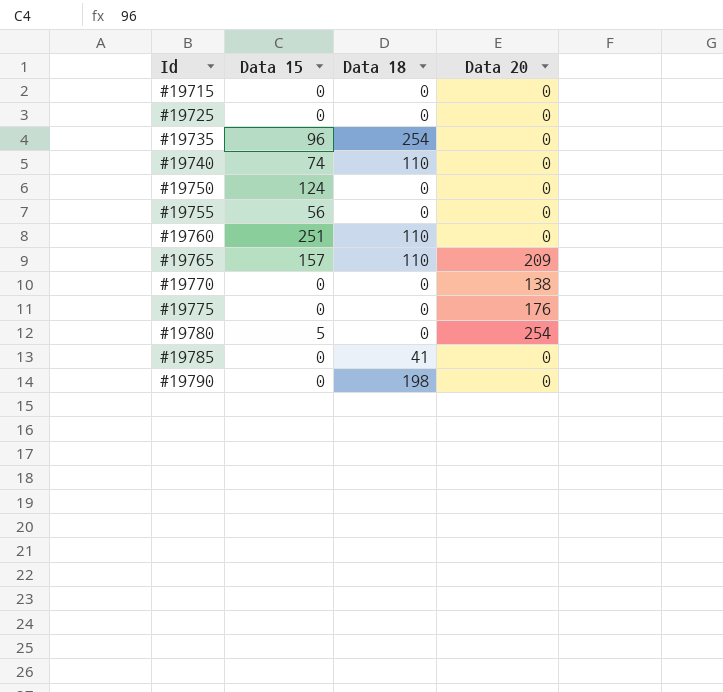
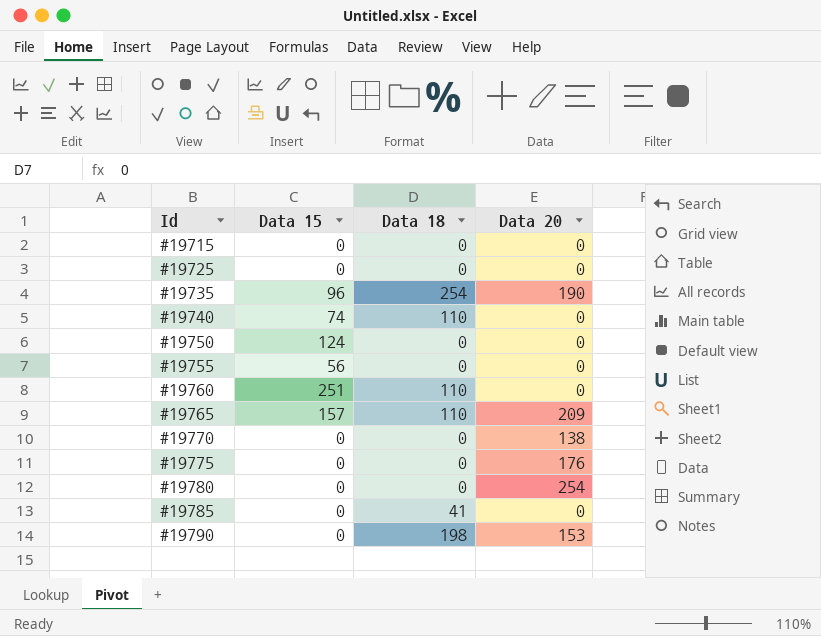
#19735 | Data 20: 0 -> 190
#19780 | Data 15: 5 -> 0
#19790 | Data 20: 0 -> 153

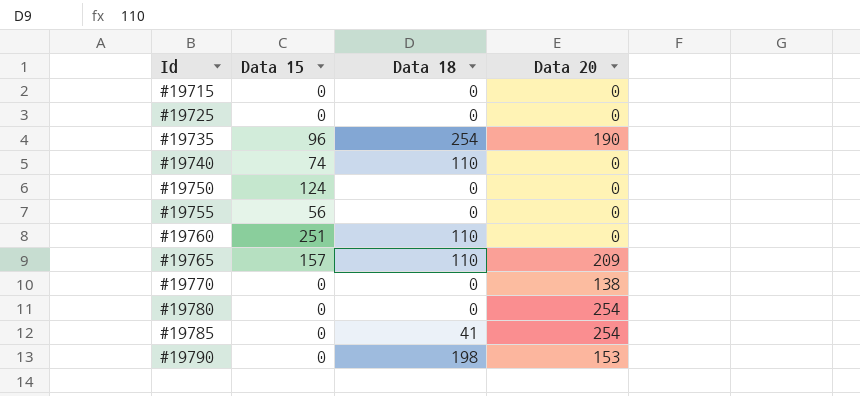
row #19775: 0 | 0 | 176 -> none
#19785 | Data 20: 0 -> 254

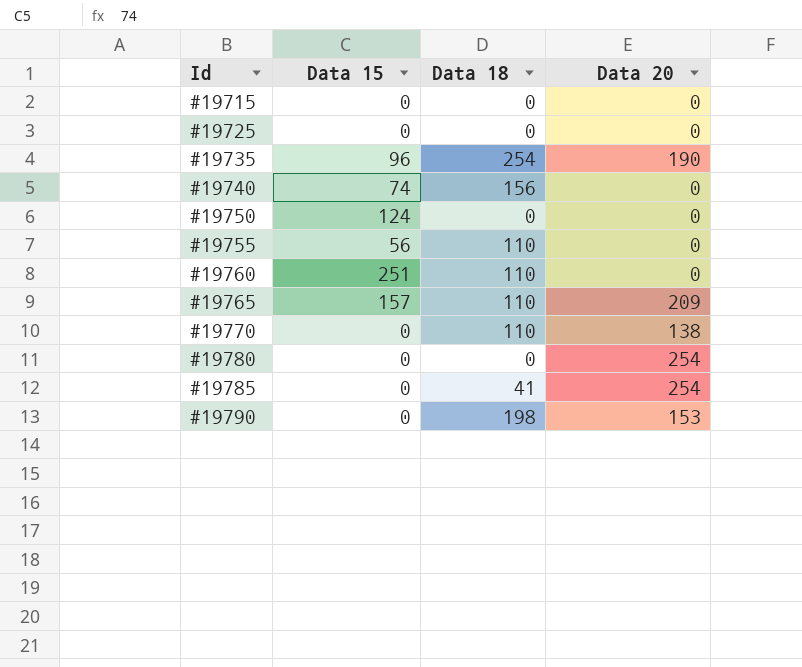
#19740 | Data 18: 110 -> 156
#19755 | Data 18: 0 -> 110
#19770 | Data 18: 0 -> 110

